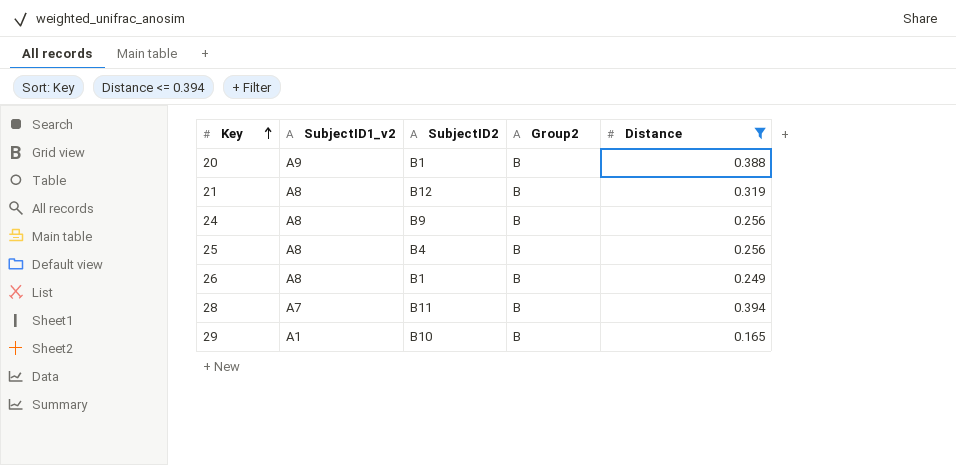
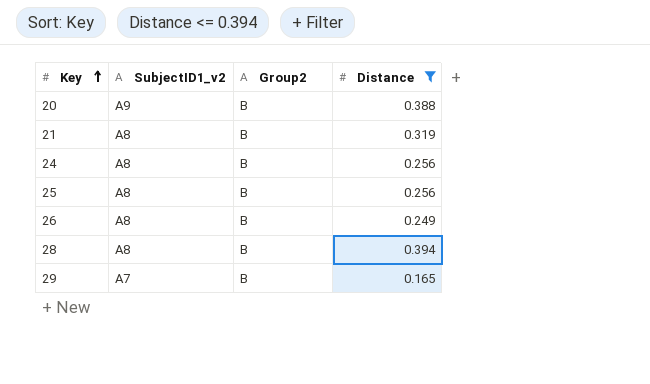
column SubjectID2 | position: 3 -> none
28 | SubjectID1_v2: A7 -> A8
29 | SubjectID1_v2: A1 -> A7

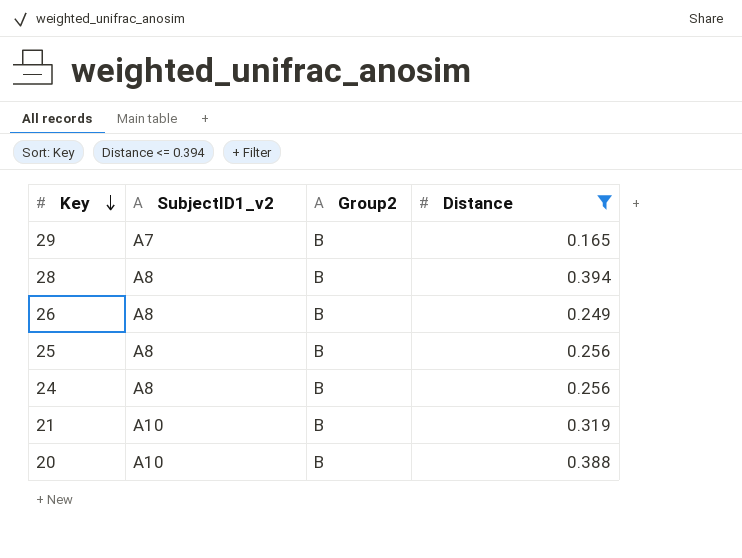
row order: Key ascending -> Key descending
21 | SubjectID1_v2: A8 -> A10
20 | SubjectID1_v2: A9 -> A10

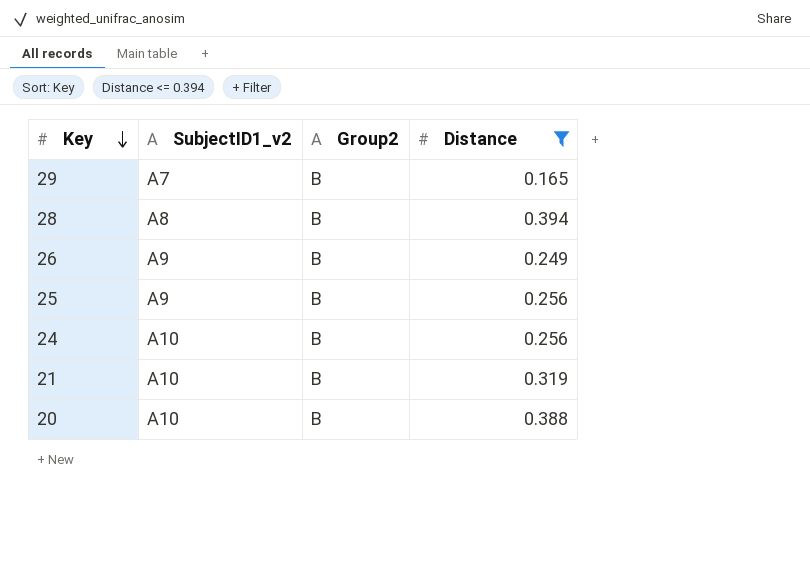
26 | SubjectID1_v2: A8 -> A9
25 | SubjectID1_v2: A8 -> A9
24 | SubjectID1_v2: A8 -> A10

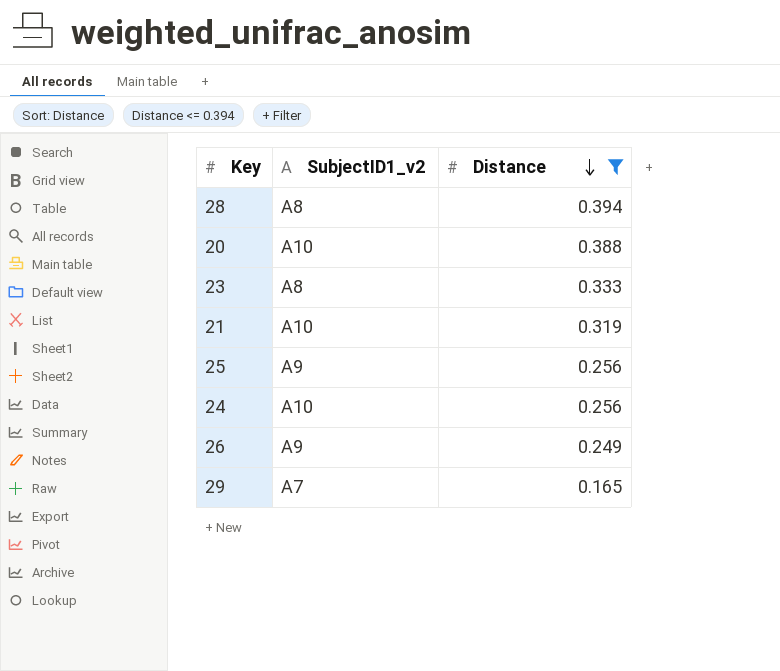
row order: Key descending -> Distance descending
column Group2 | position: 3 -> none
row 23: none -> A8 | 0.333

